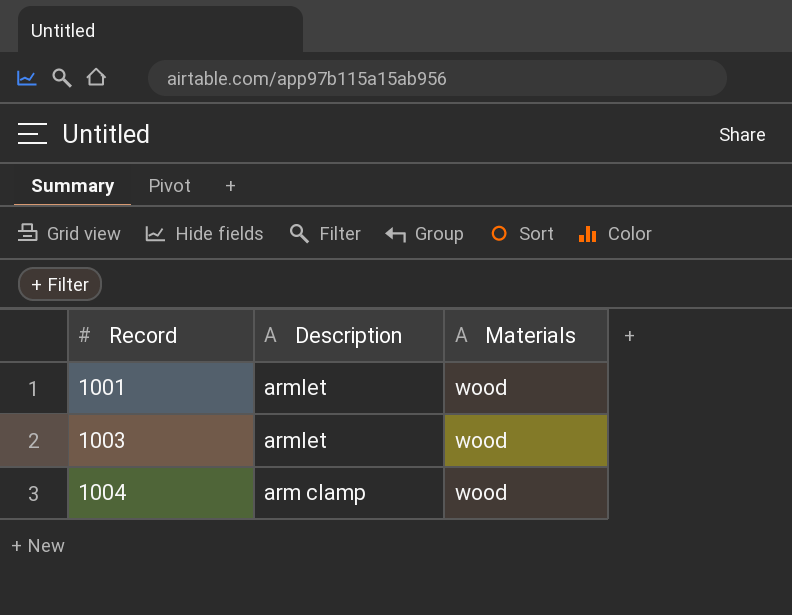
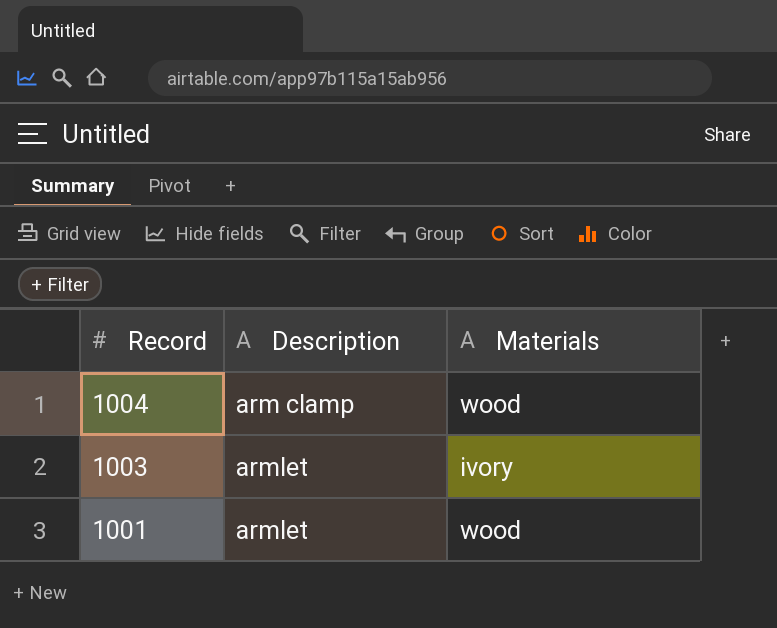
row order: Record ascending -> Record descending
1003 | Materials: wood -> ivory

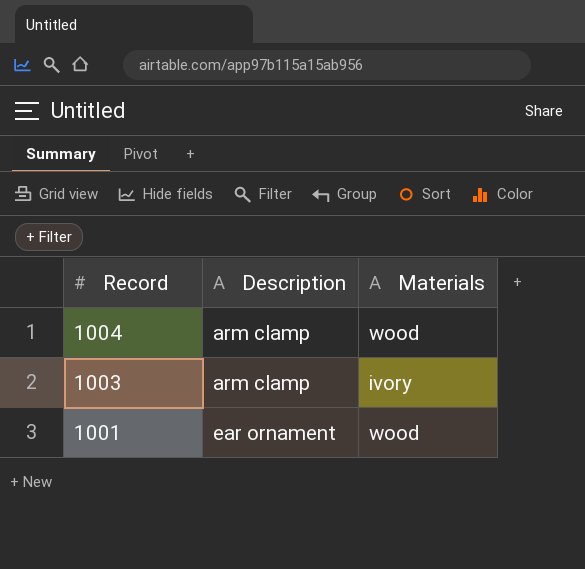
1003 | Description: armlet -> arm clamp
1001 | Description: armlet -> ear ornament

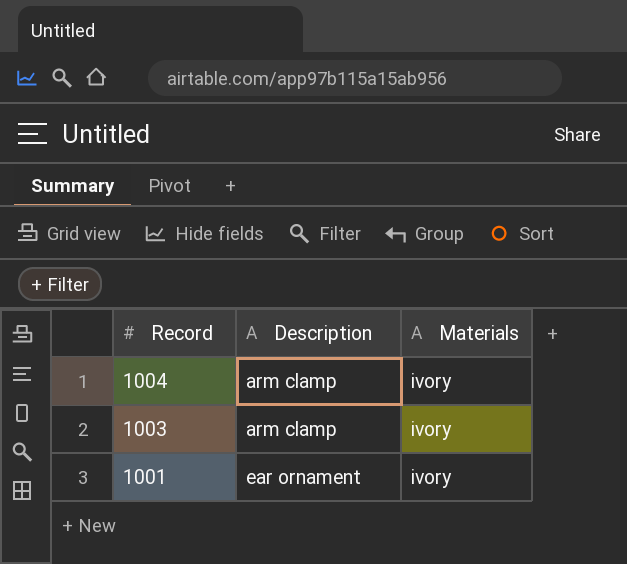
1004 | Materials: wood -> ivory
1001 | Materials: wood -> ivory

